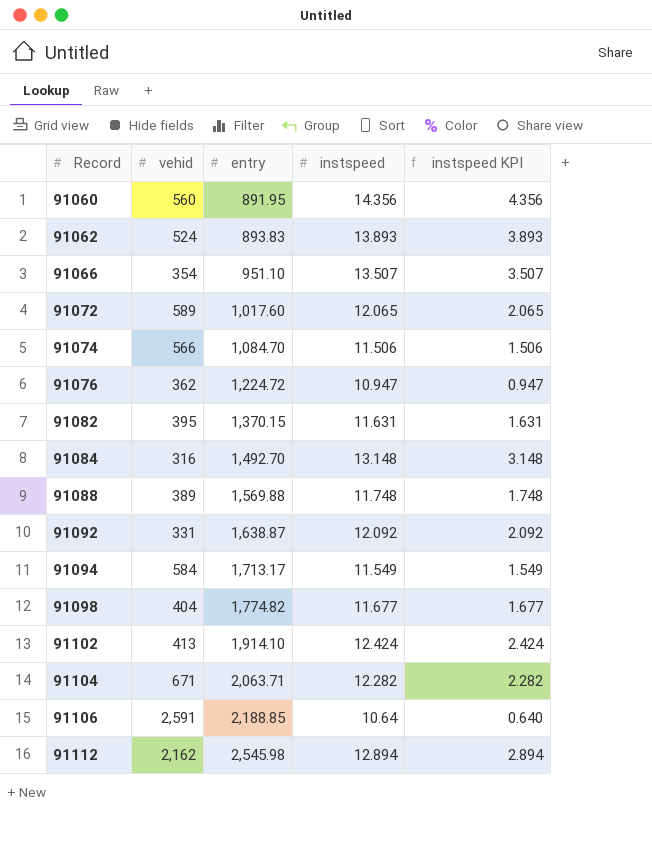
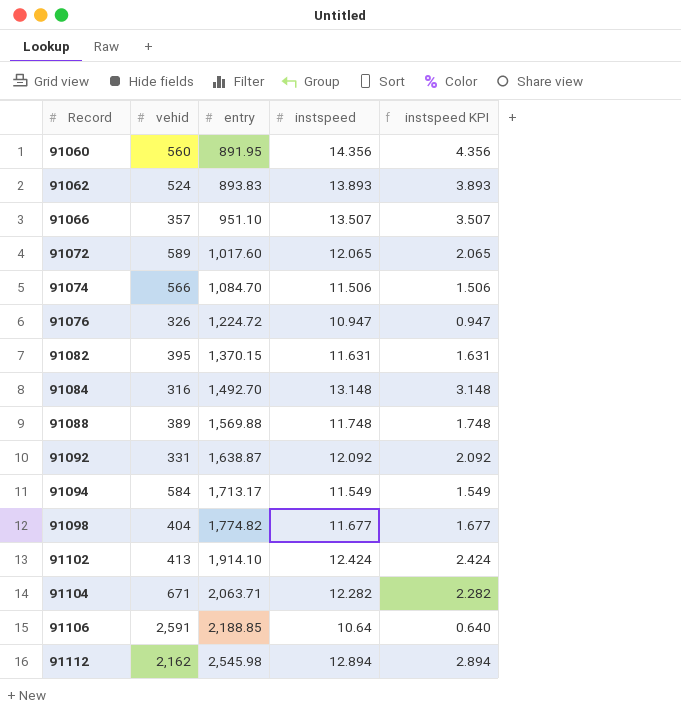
91066 | vehid: 354 -> 357
91076 | vehid: 362 -> 326

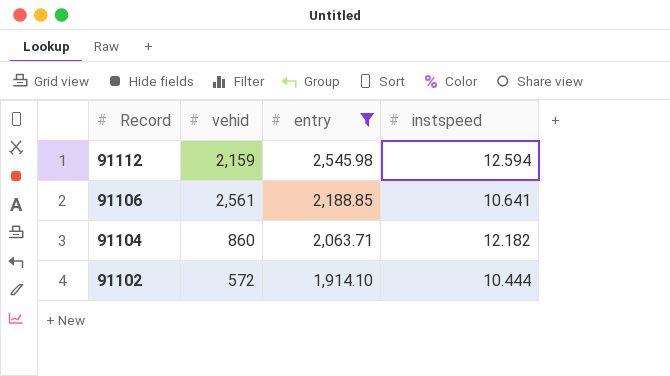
filter: none -> entry >= 1,914.10
row order: Record ascending -> Record descending
column instspeed KPI | formula: [instspeed] - 10 -> none
91112 | vehid: 2,162 -> 2,159
91112 | instspeed: 12.894 -> 12.594
91106 | vehid: 2,591 -> 2,561
91106 | instspeed: 10.64 -> 10.641
91104 | vehid: 671 -> 860
91104 | instspeed: 12.282 -> 12.182
91102 | vehid: 413 -> 572
91102 | instspeed: 12.424 -> 10.444

